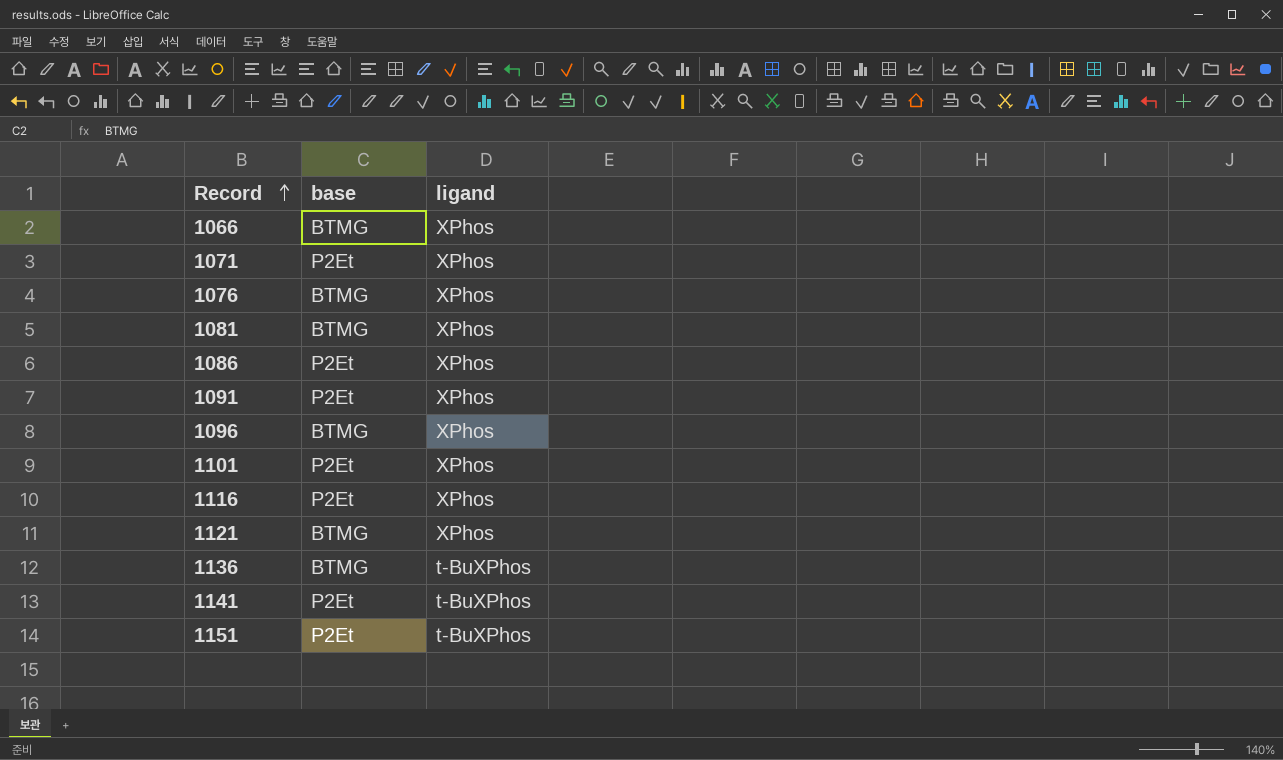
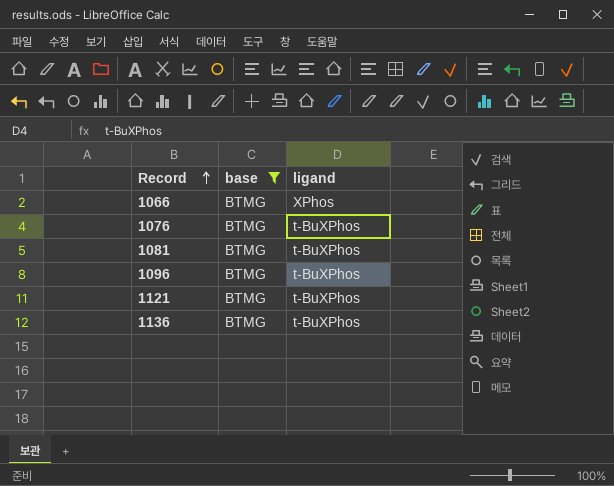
filter: none -> base = BTMG
1076 | ligand: XPhos -> t-BuXPhos
1081 | ligand: XPhos -> t-BuXPhos
1096 | ligand: XPhos -> t-BuXPhos
1121 | ligand: XPhos -> t-BuXPhos

